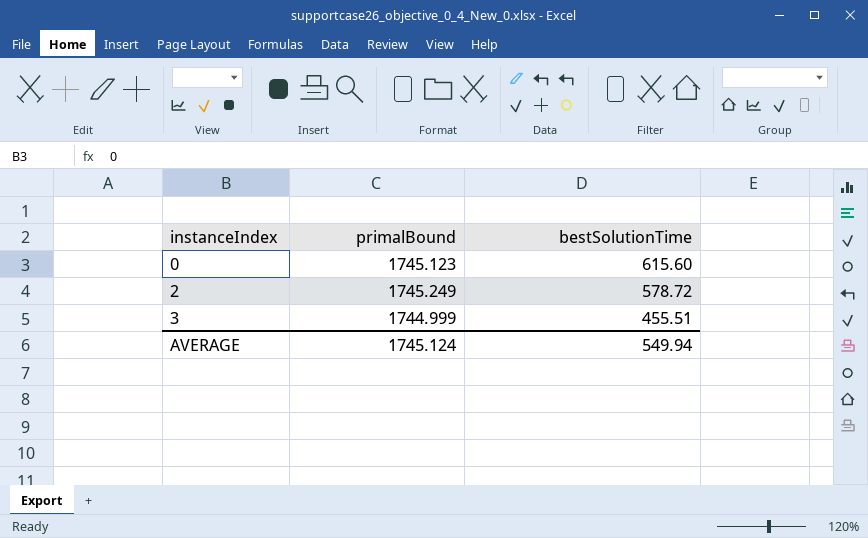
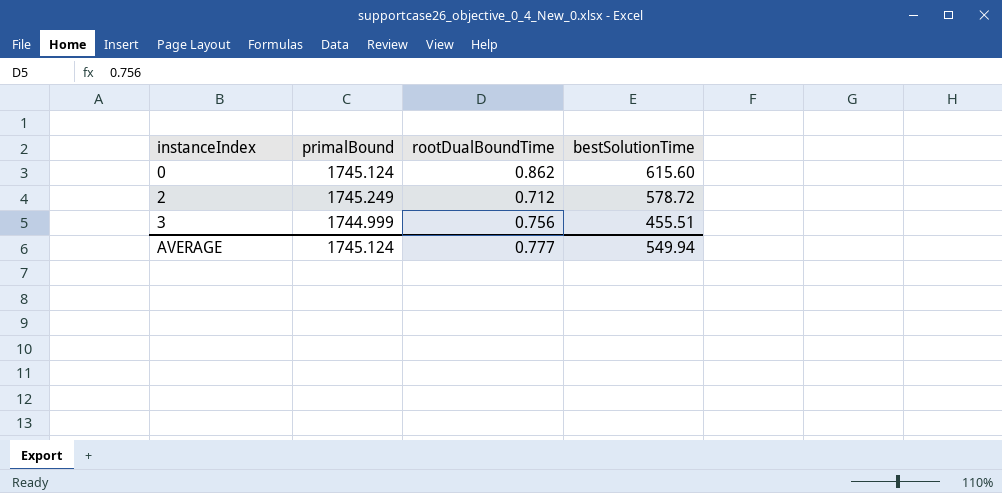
column rootDualBoundTime | position: none -> 3
0 | primalBound: 1745.123 -> 1745.124

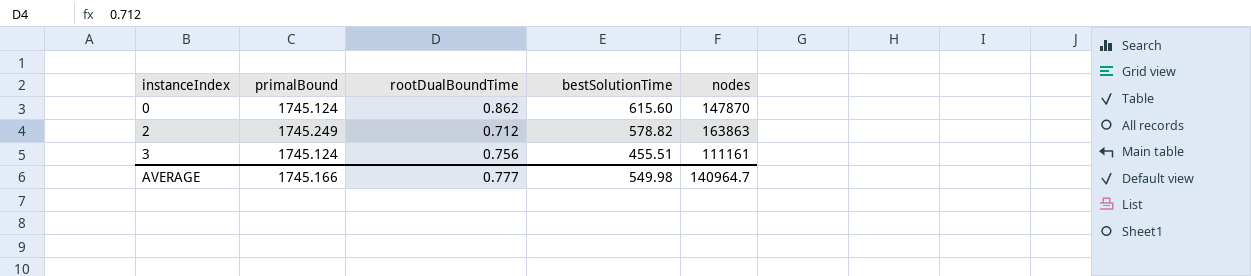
column nodes | position: none -> 5
2 | bestSolutionTime: 578.72 -> 578.82
3 | primalBound: 1744.999 -> 1745.124
AVERAGE | primalBound: 1745.124 -> 1745.166
AVERAGE | bestSolutionTime: 549.94 -> 549.98

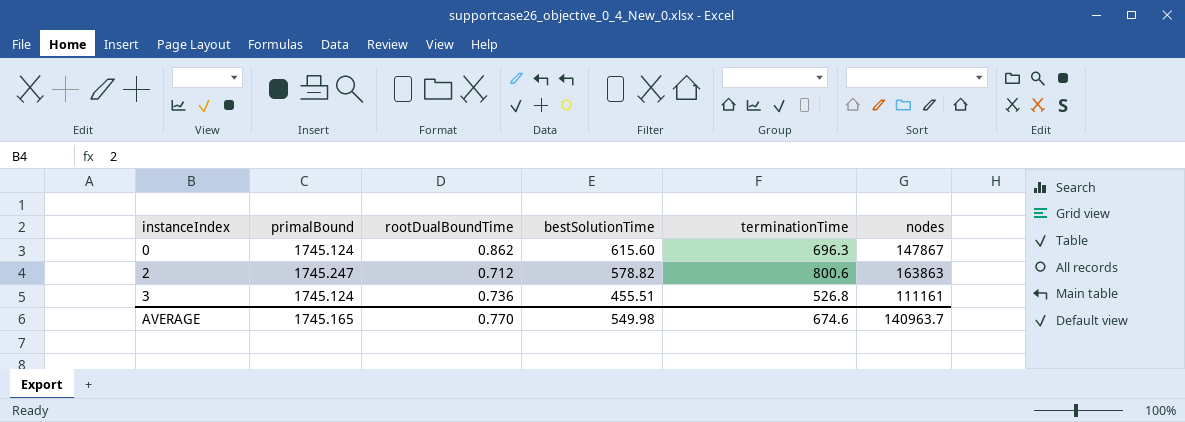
column terminationTime | position: none -> 5
0 | nodes: 147870 -> 147867
2 | primalBound: 1745.249 -> 1745.247
3 | rootDualBoundTime: 0.756 -> 0.736
AVERAGE | primalBound: 1745.166 -> 1745.165
AVERAGE | rootDualBoundTime: 0.777 -> 0.770
AVERAGE | nodes: 140964.7 -> 140963.7

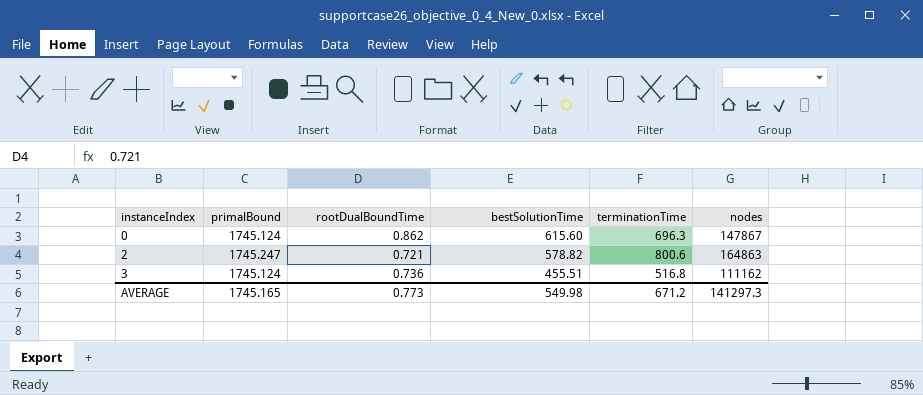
2 | rootDualBoundTime: 0.712 -> 0.721
2 | nodes: 163863 -> 164863
3 | terminationTime: 526.8 -> 516.8
3 | nodes: 111161 -> 111162
AVERAGE | rootDualBoundTime: 0.770 -> 0.773
AVERAGE | terminationTime: 674.6 -> 671.2
AVERAGE | nodes: 140963.7 -> 141297.3

